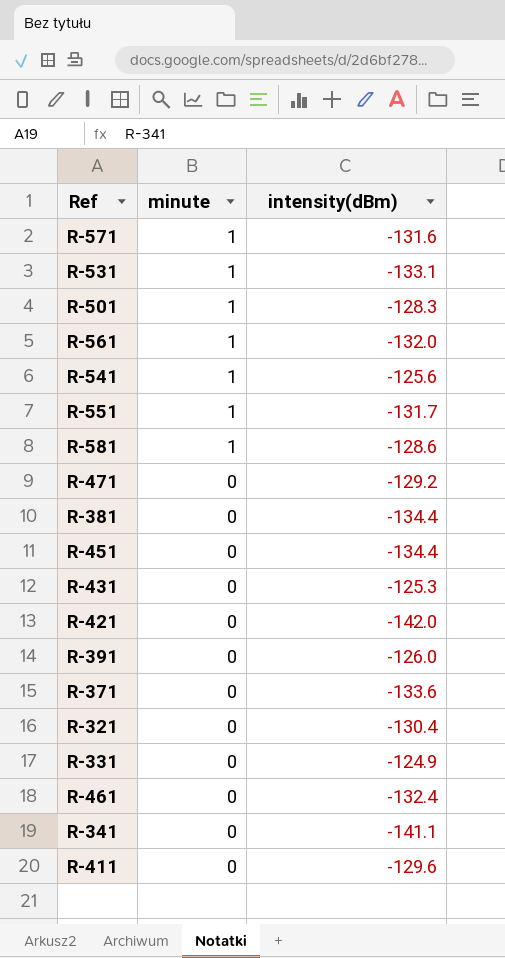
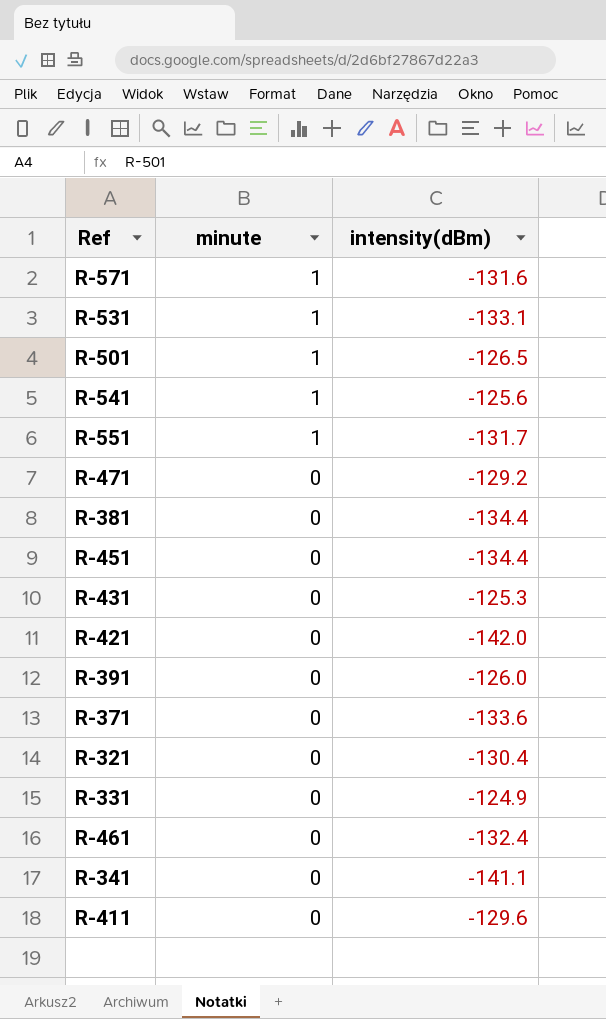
row R-561: 1 | -132.0 -> none
row R-581: 1 | -128.6 -> none
R-501 | intensity(dBm): -128.3 -> -126.5

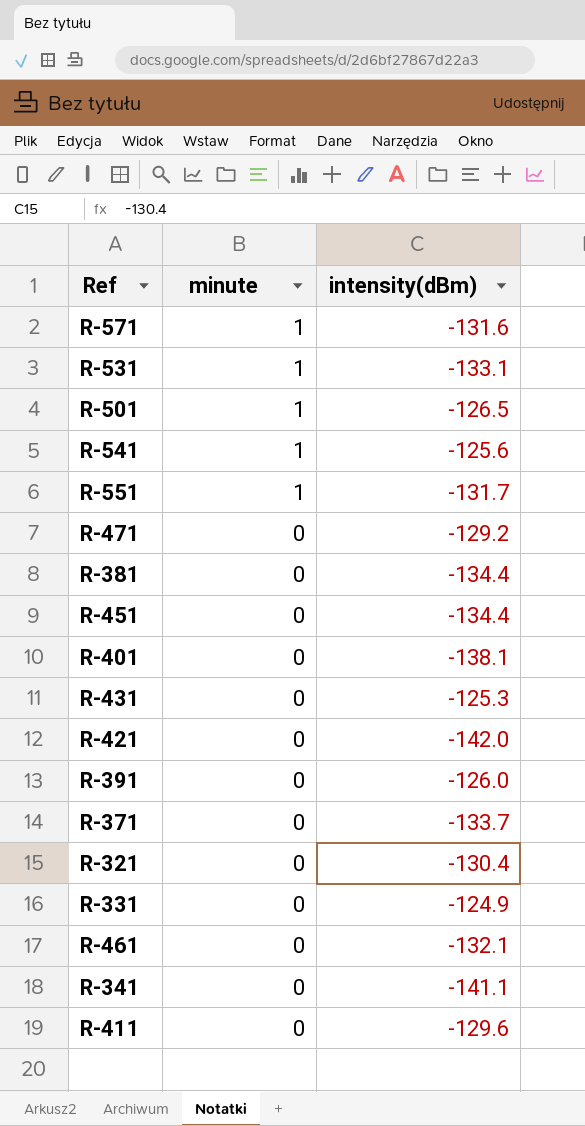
row R-401: none -> 0 | -138.1
R-371 | intensity(dBm): -133.6 -> -133.7
R-461 | intensity(dBm): -132.4 -> -132.1

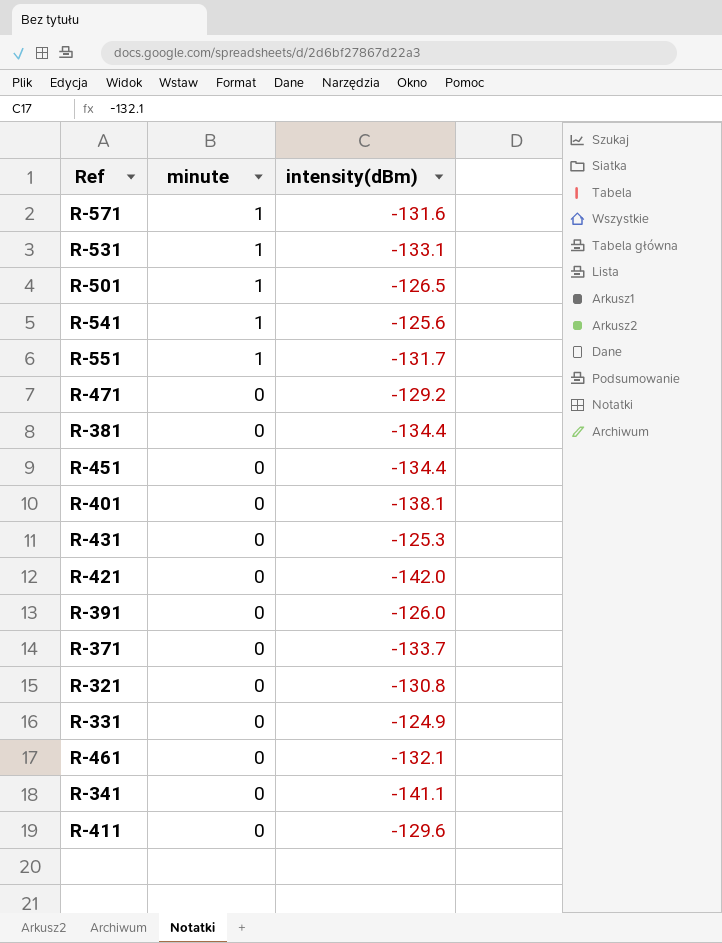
R-321 | intensity(dBm): -130.4 -> -130.8

